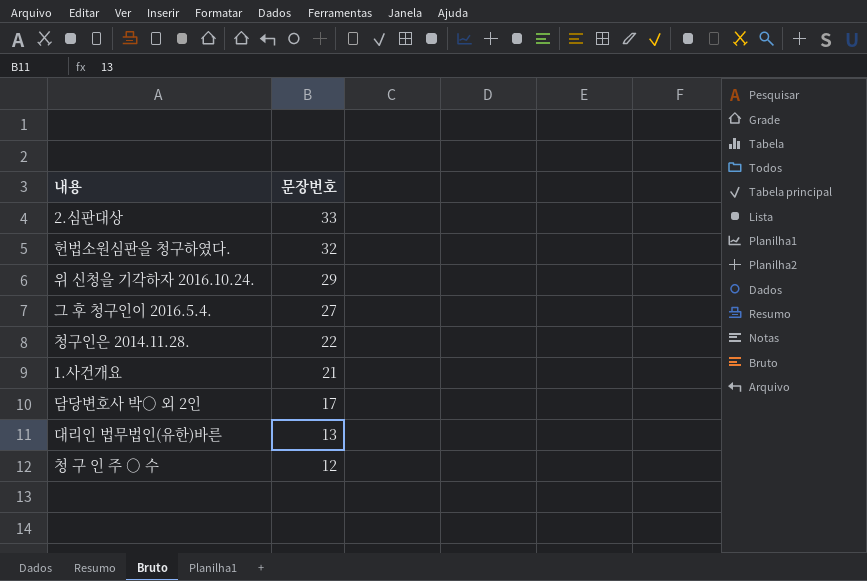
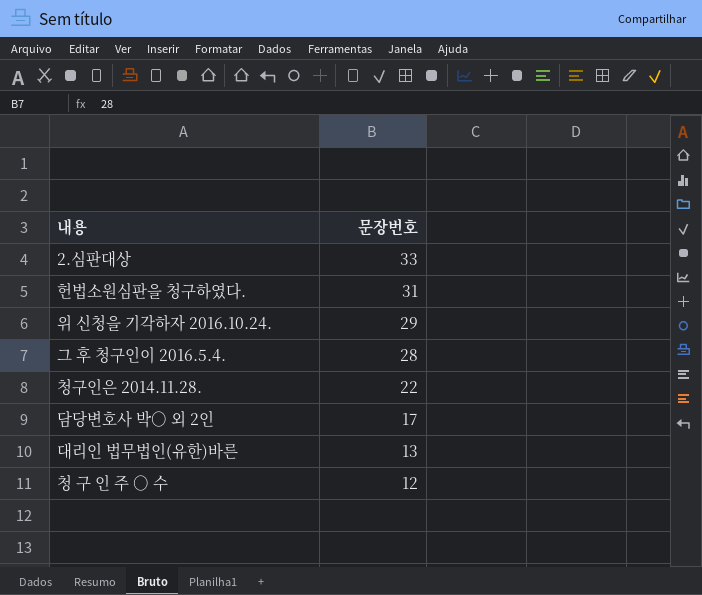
row 1.사건개요: 21 -> none
헌법소원심판을 청구하였다. | 문장번호: 32 -> 31
그 후 청구인이 2016.5.4. | 문장번호: 27 -> 28

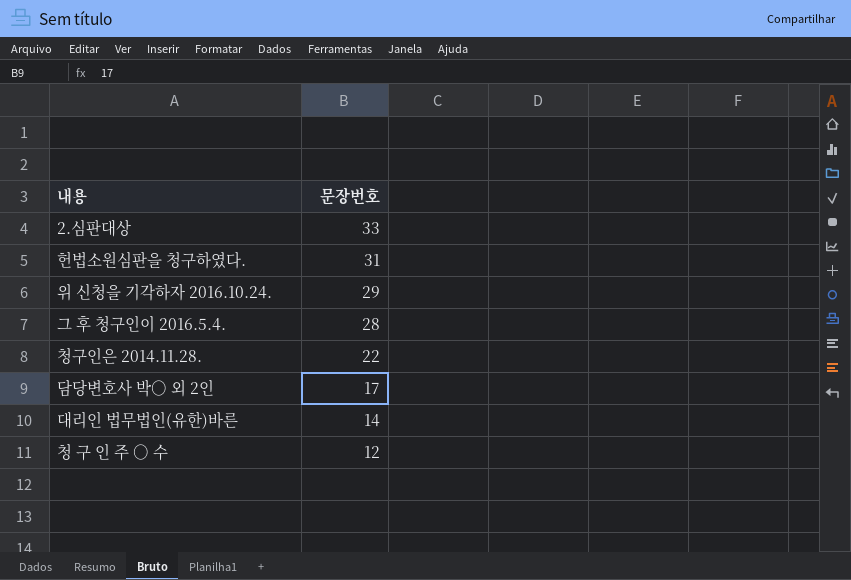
대리인 법무법인(유한)바른 | 문장번호: 13 -> 14

